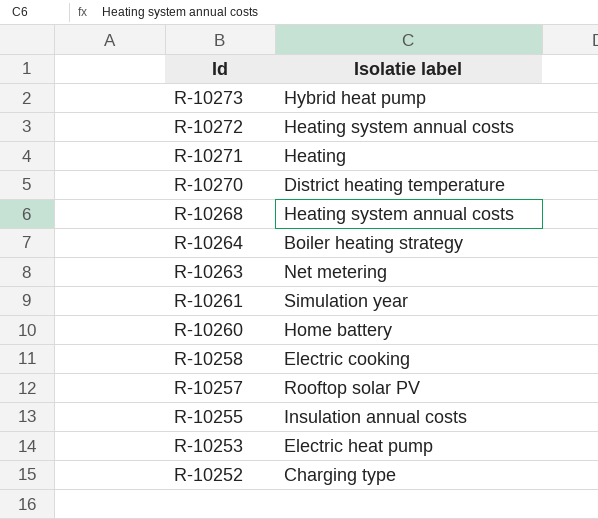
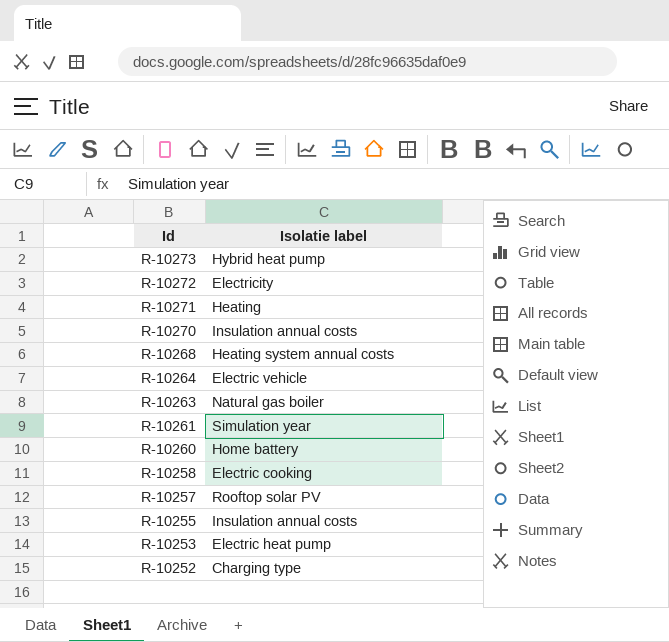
R-10272 | Isolatie label: Heating system annual costs -> Electricity
R-10270 | Isolatie label: District heating temperature -> Insulation annual costs
R-10264 | Isolatie label: Boiler heating strategy -> Electric vehicle
R-10263 | Isolatie label: Net metering -> Natural gas boiler

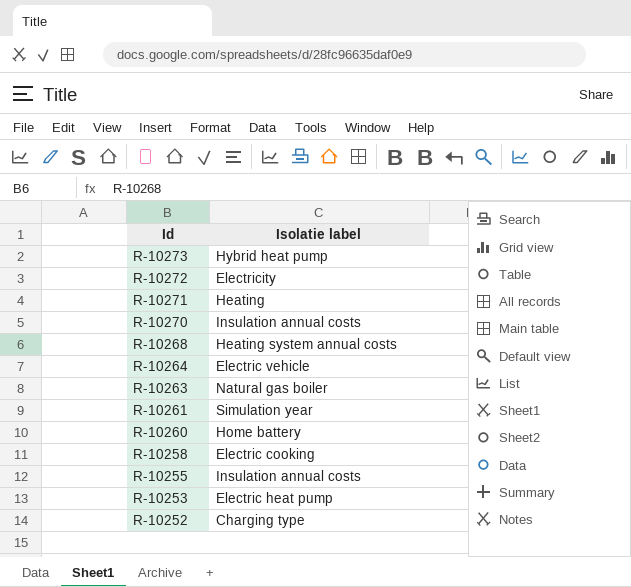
row R-10257: Rooftop solar PV -> none

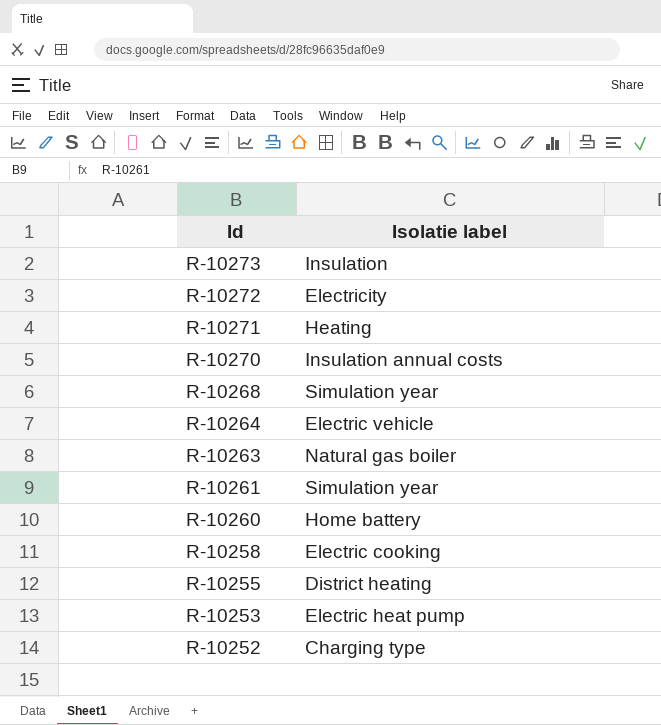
R-10273 | Isolatie label: Hybrid heat pump -> Insulation
R-10268 | Isolatie label: Heating system annual costs -> Simulation year
R-10255 | Isolatie label: Insulation annual costs -> District heating

